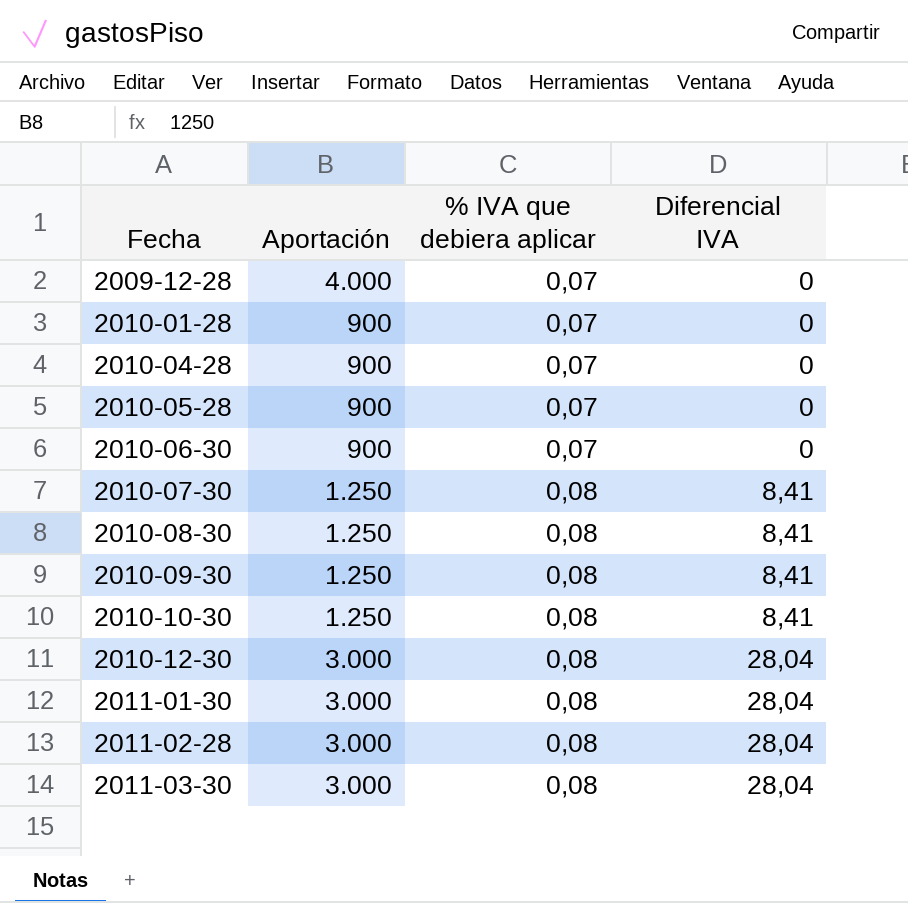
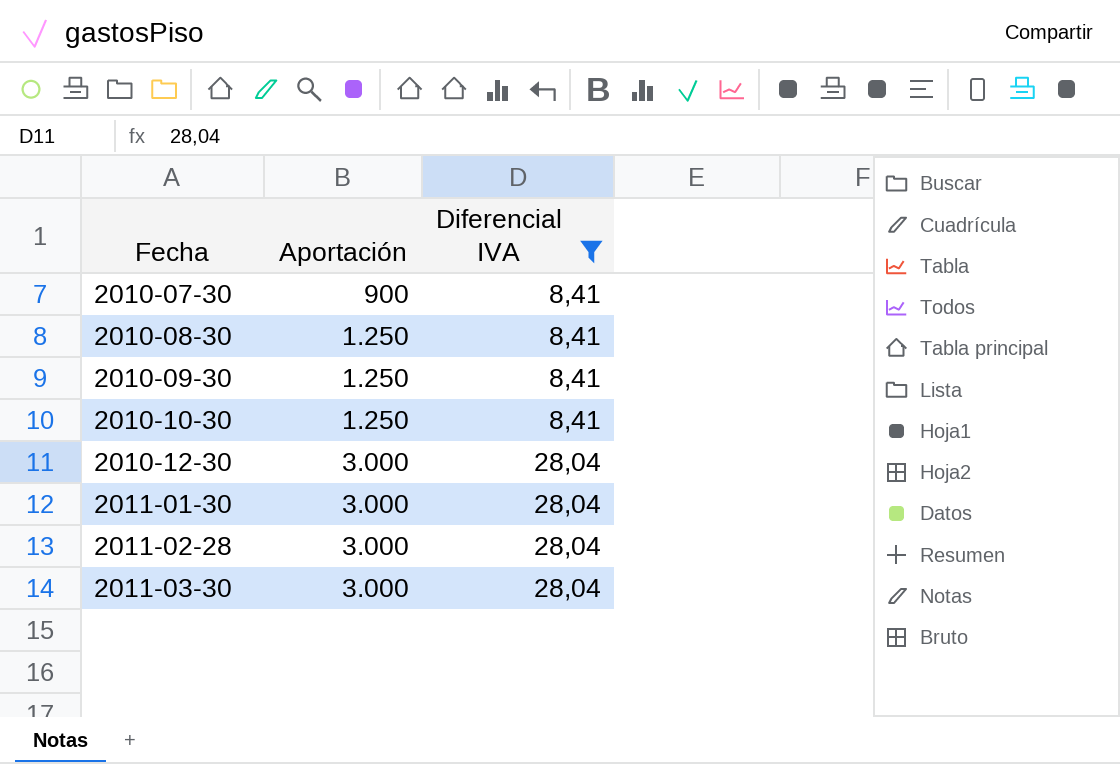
filter: none -> Diferencial IVA != 0
column % IVA que debiera aplicar | position: 3 -> none
2010-07-30 | Aportación: 1.250 -> 900

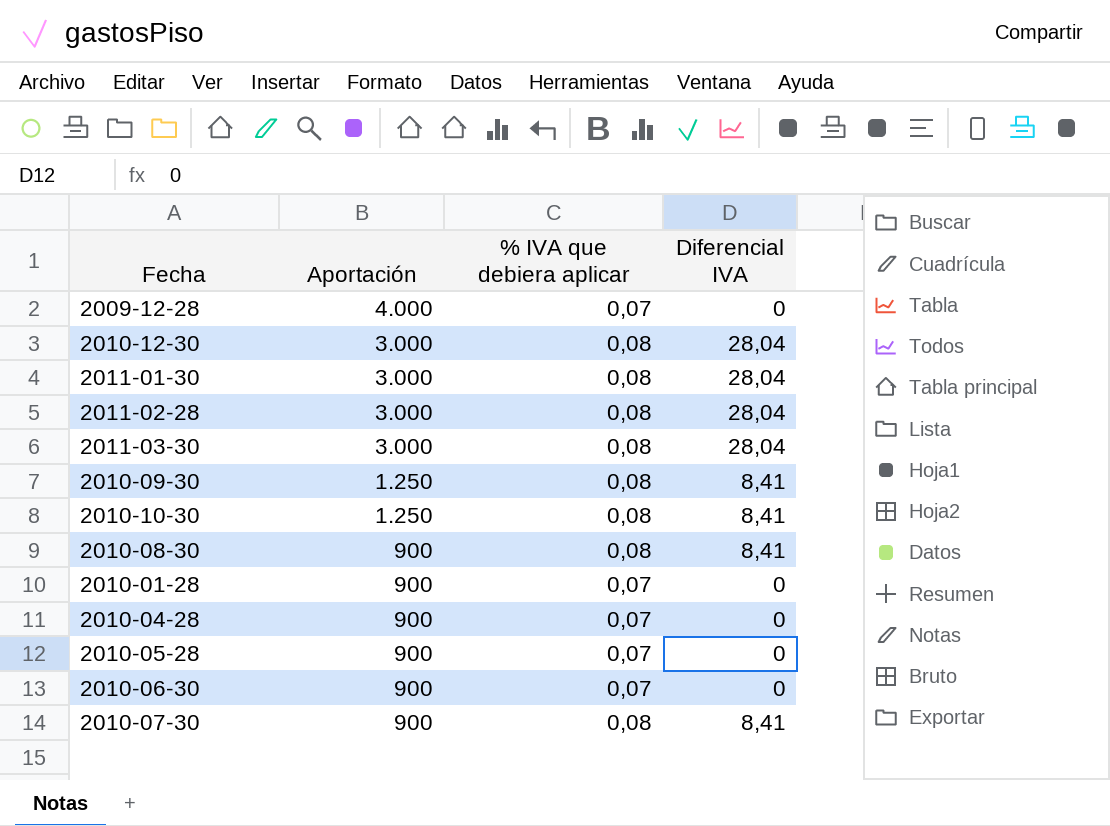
filter: Diferencial IVA != 0 -> none
row order: Fecha ascending -> Aportación descending
column % IVA que debiera aplicar | position: none -> 3
2010-08-30 | Aportación: 1.250 -> 900

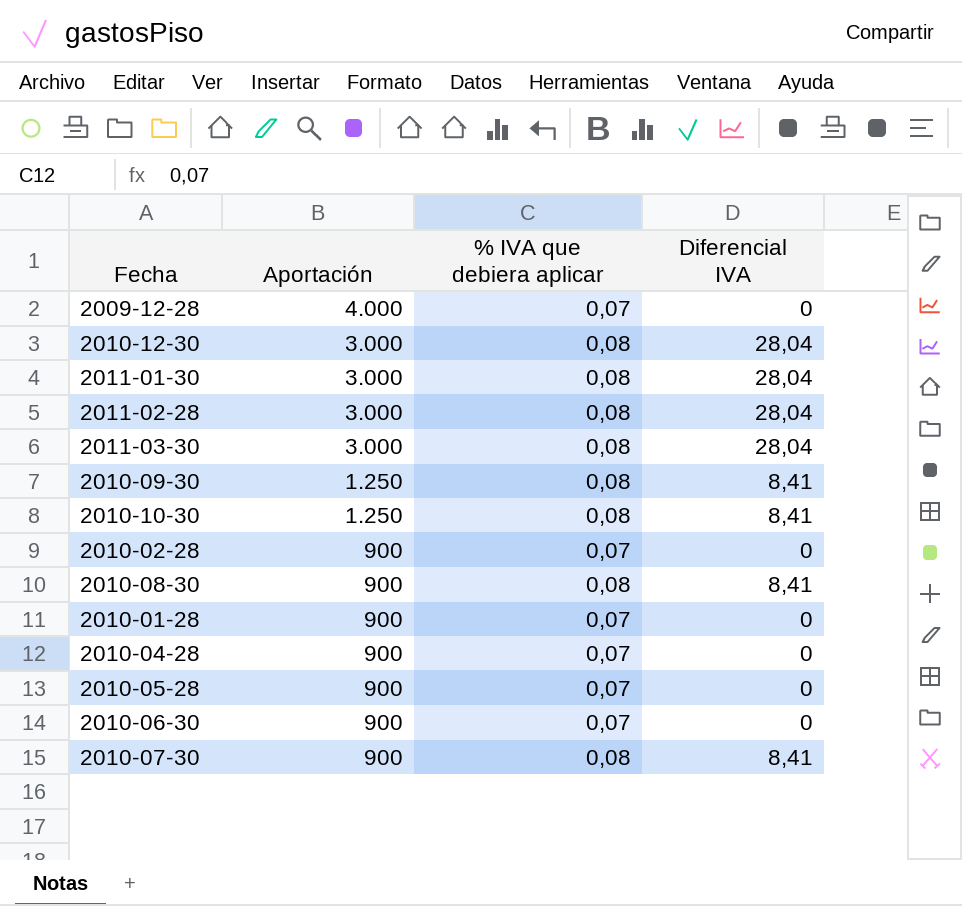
row 2010-02-28: none -> 900 | 0,07 | 0

